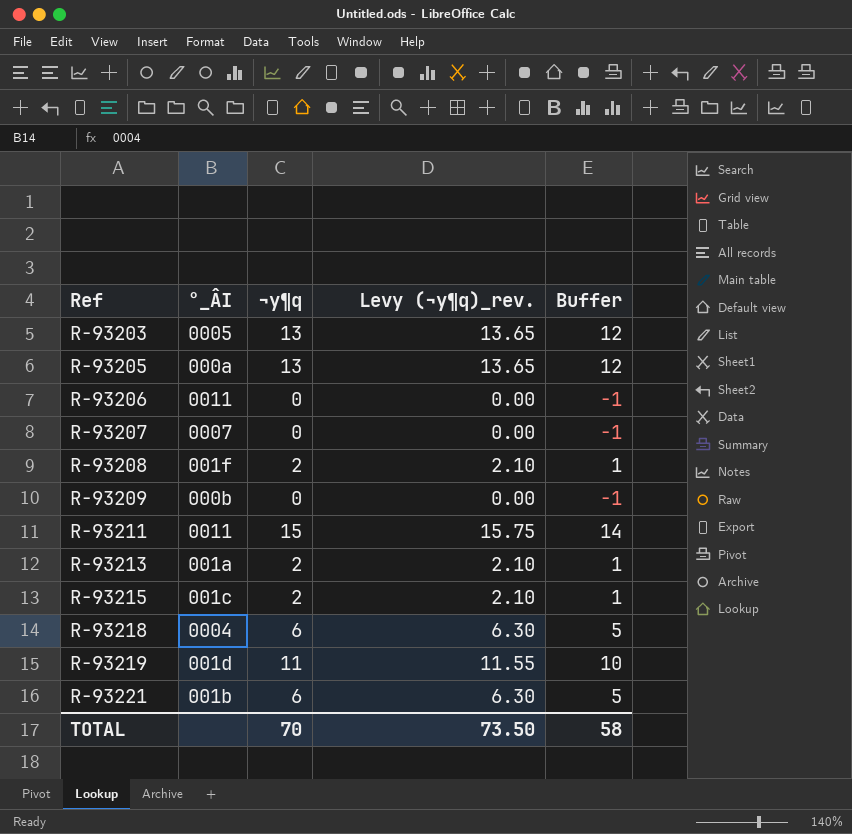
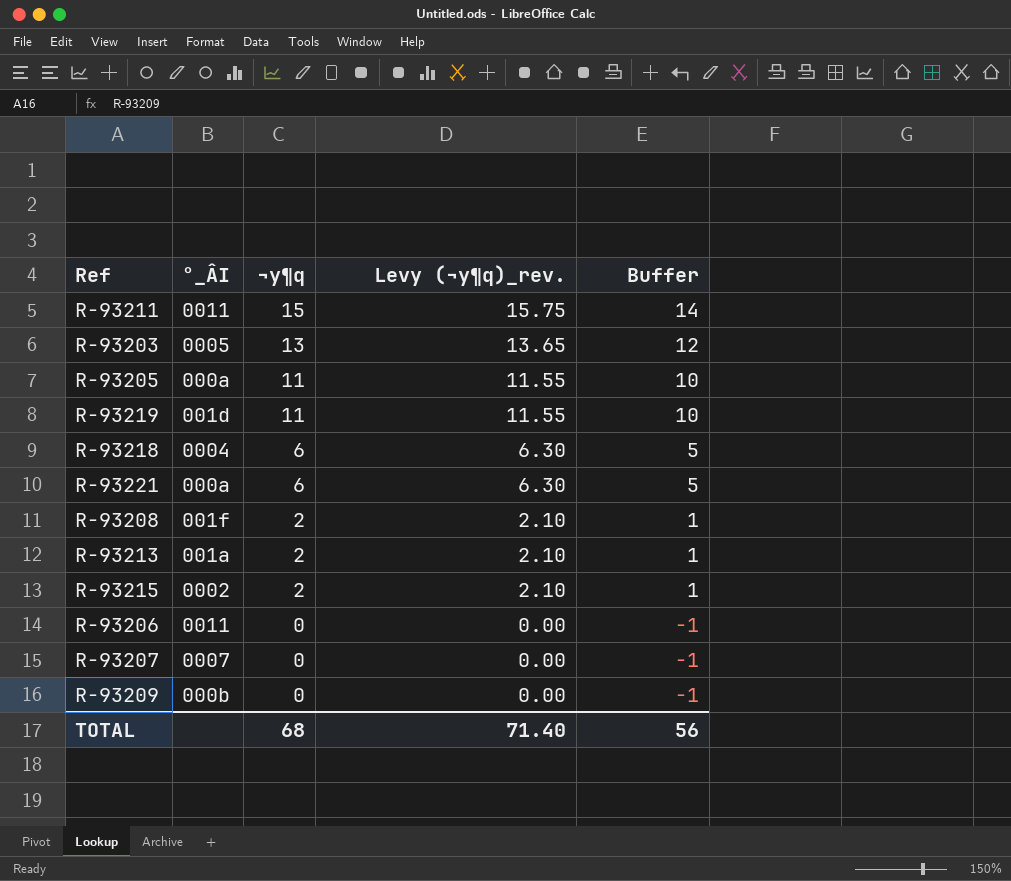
row order: Ref ascending -> ¬y¶q descending
R-93205 | ¬y¶q: 13 -> 11
R-93205 | Levy (¬y¶q)_rev.: 13.65 -> 11.55
R-93205 | Buffer: 12 -> 10
R-93221 | °_ÂI: 001b -> 000a
R-93215 | °_ÂI: 001c -> 0002
TOTAL | ¬y¶q: 70 -> 68
TOTAL | Levy (¬y¶q)_rev.: 73.50 -> 71.40
TOTAL | Buffer: 58 -> 56

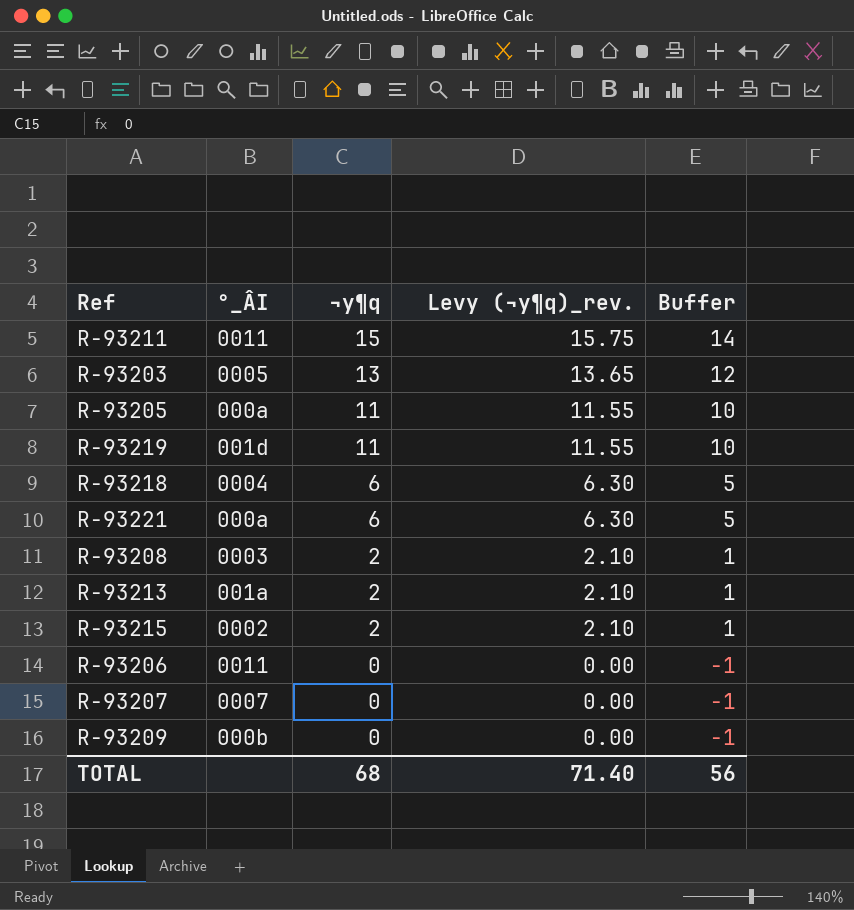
R-93208 | °_ÂI: 001f -> 0003

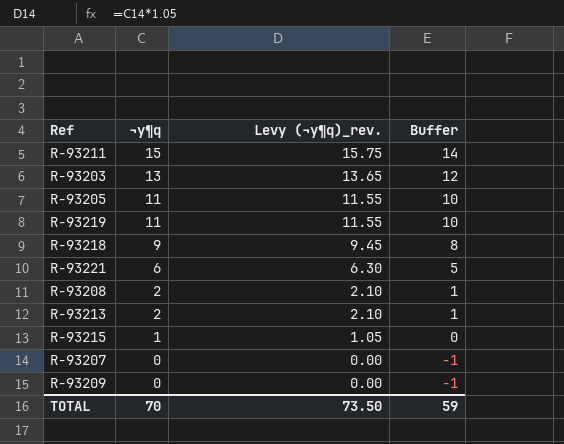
column °_ÂI | position: 2 -> none
row R-93206: 0011 | 0 | 0.00 | -1 -> none
R-93218 | ¬y¶q: 6 -> 9
R-93218 | Levy (¬y¶q)_rev.: 6.30 -> 9.45
R-93218 | Buffer: 5 -> 8
R-93215 | ¬y¶q: 2 -> 1
R-93215 | Levy (¬y¶q)_rev.: 2.10 -> 1.05
R-93215 | Buffer: 1 -> 0
TOTAL | ¬y¶q: 68 -> 70
TOTAL | Levy (¬y¶q)_rev.: 71.40 -> 73.50
TOTAL | Buffer: 56 -> 59

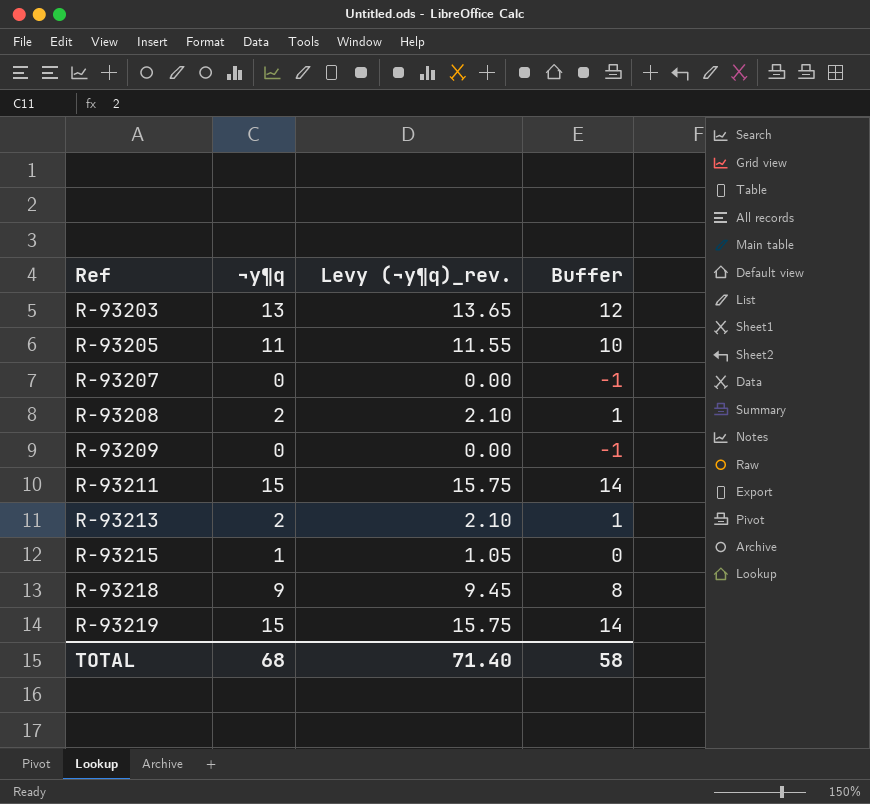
row order: ¬y¶q descending -> Ref ascending
row R-93221: 6 | 6.30 | 5 -> none
R-93219 | ¬y¶q: 11 -> 15
R-93219 | Levy (¬y¶q)_rev.: 11.55 -> 15.75
R-93219 | Buffer: 10 -> 14
TOTAL | ¬y¶q: 70 -> 68
TOTAL | Levy (¬y¶q)_rev.: 73.50 -> 71.40
TOTAL | Buffer: 59 -> 58

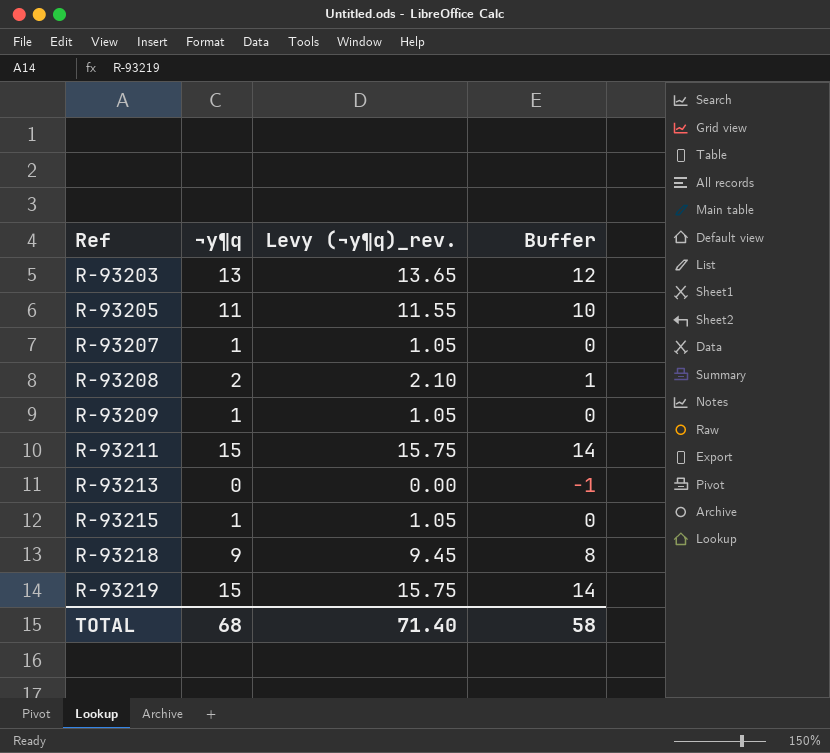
R-93207 | ¬y¶q: 0 -> 1
R-93207 | Levy (¬y¶q)_rev.: 0.00 -> 1.05
R-93207 | Buffer: -1 -> 0
R-93209 | ¬y¶q: 0 -> 1
R-93209 | Levy (¬y¶q)_rev.: 0.00 -> 1.05
R-93209 | Buffer: -1 -> 0
R-93213 | ¬y¶q: 2 -> 0
R-93213 | Levy (¬y¶q)_rev.: 2.10 -> 0.00
R-93213 | Buffer: 1 -> -1

